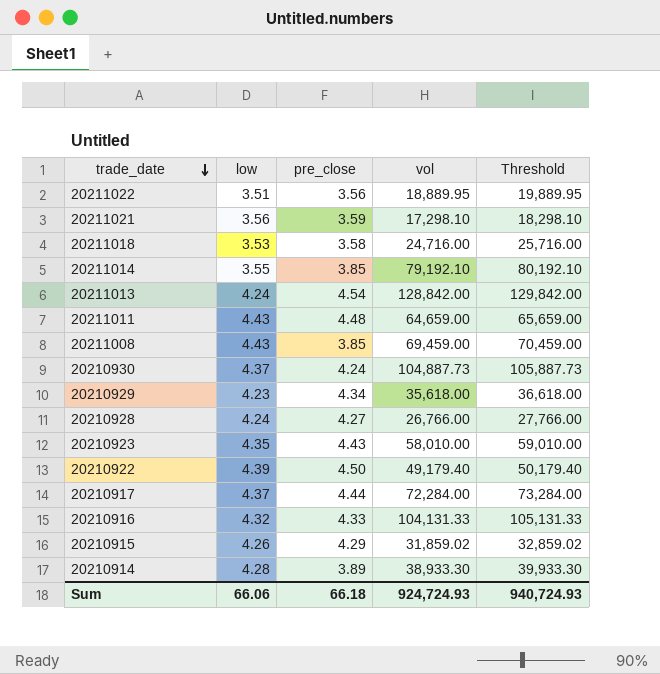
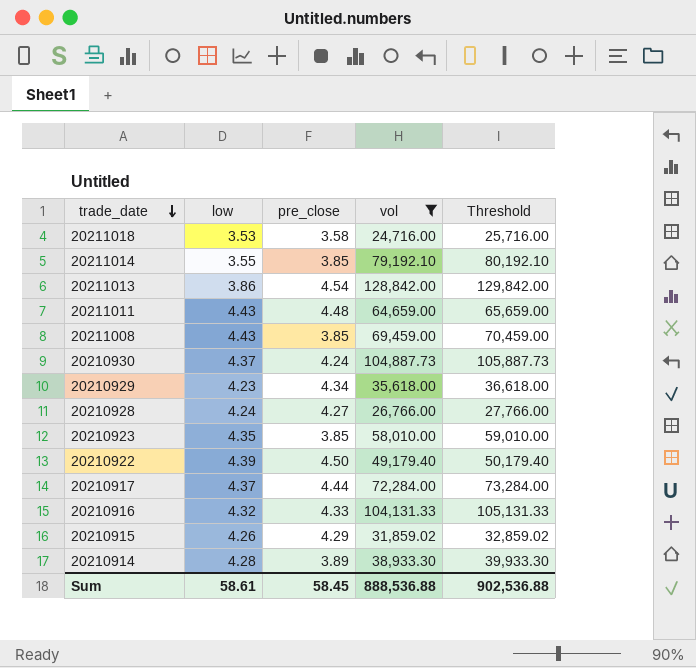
filter: none -> vol >= 24,716.00
20211013 | low: 4.24 -> 3.86
20210923 | pre_close: 4.43 -> 3.85
Sum | low: 66.06 -> 58.61
Sum | pre_close: 66.18 -> 58.45
Sum | vol: 924,724.93 -> 888,536.88
Sum | Threshold: 940,724.93 -> 902,536.88

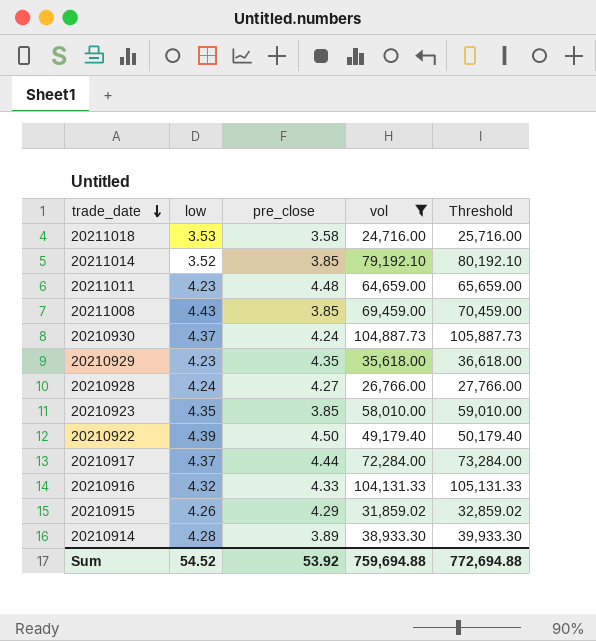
row 20211013: 3.86 | 4.54 | 128,842.00 | 129,842.00 -> none
20211014 | low: 3.55 -> 3.52
20211011 | low: 4.43 -> 4.23
20210929 | pre_close: 4.34 -> 4.35
Sum | low: 58.61 -> 54.52
Sum | pre_close: 58.45 -> 53.92
Sum | vol: 888,536.88 -> 759,694.88
Sum | Threshold: 902,536.88 -> 772,694.88

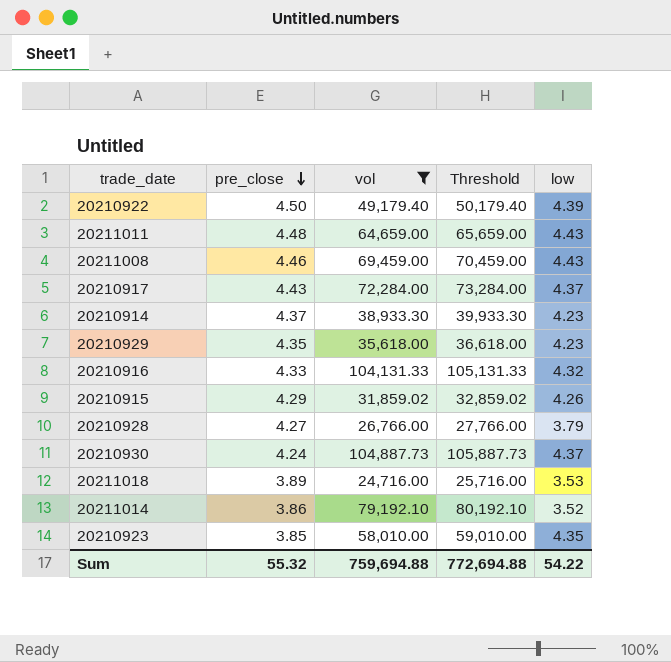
row order: trade_date descending -> pre_close descending
column low | position: 2 -> 5
20211011 | low: 4.23 -> 4.43
20211008 | pre_close: 3.85 -> 4.46
20210917 | pre_close: 4.44 -> 4.43
20210914 | pre_close: 3.89 -> 4.37
20210914 | low: 4.28 -> 4.23
20210928 | low: 4.24 -> 3.79
20211018 | pre_close: 3.58 -> 3.89
20211014 | pre_close: 3.85 -> 3.86
Sum | pre_close: 53.92 -> 55.32
Sum | low: 54.52 -> 54.22

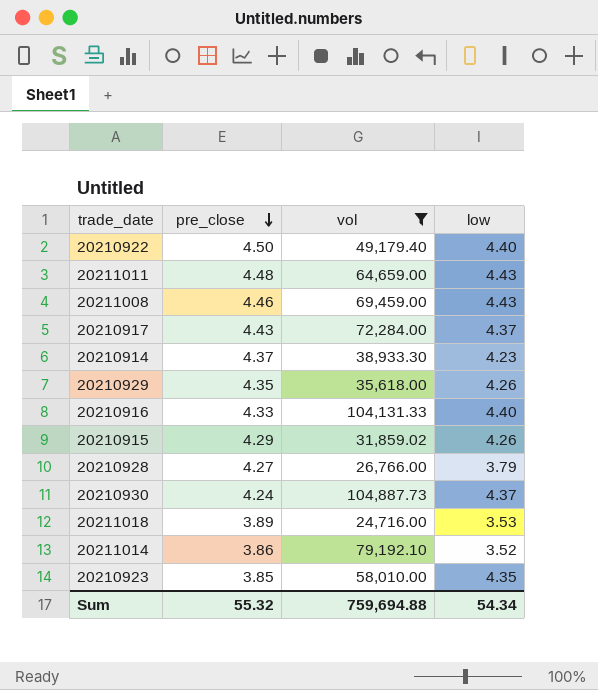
column Threshold | formula: [vol] + 1000 -> none
20210922 | low: 4.39 -> 4.40
20210929 | low: 4.23 -> 4.26
20210916 | low: 4.32 -> 4.40
Sum | low: 54.22 -> 54.34

